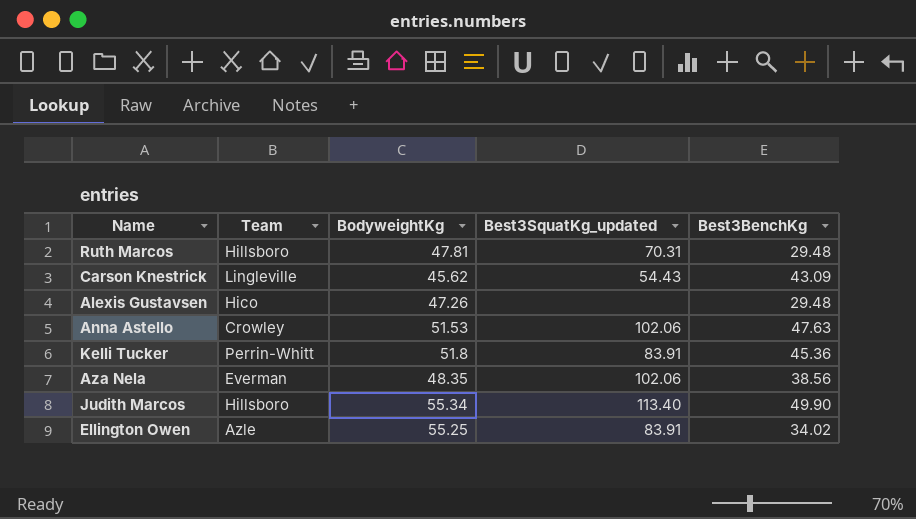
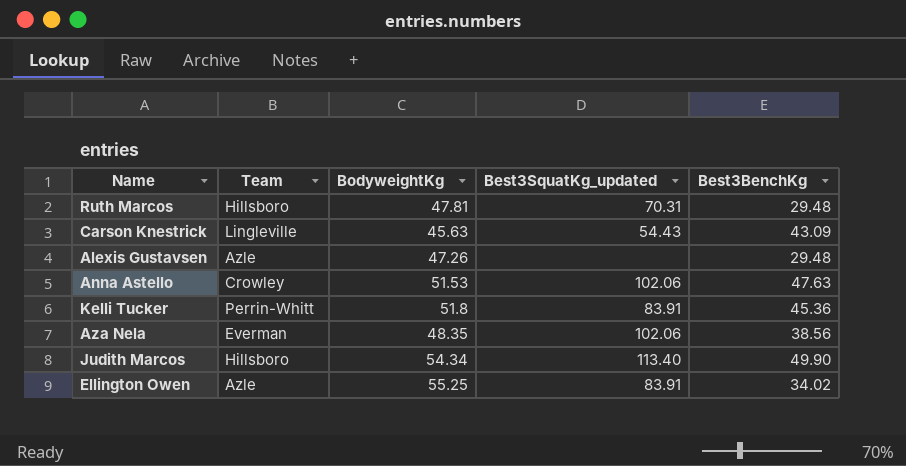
Carson Knestrick | BodyweightKg: 45.62 -> 45.63
Alexis Gustavsen | Team: Hico -> Azle
Judith Marcos | BodyweightKg: 55.34 -> 54.34

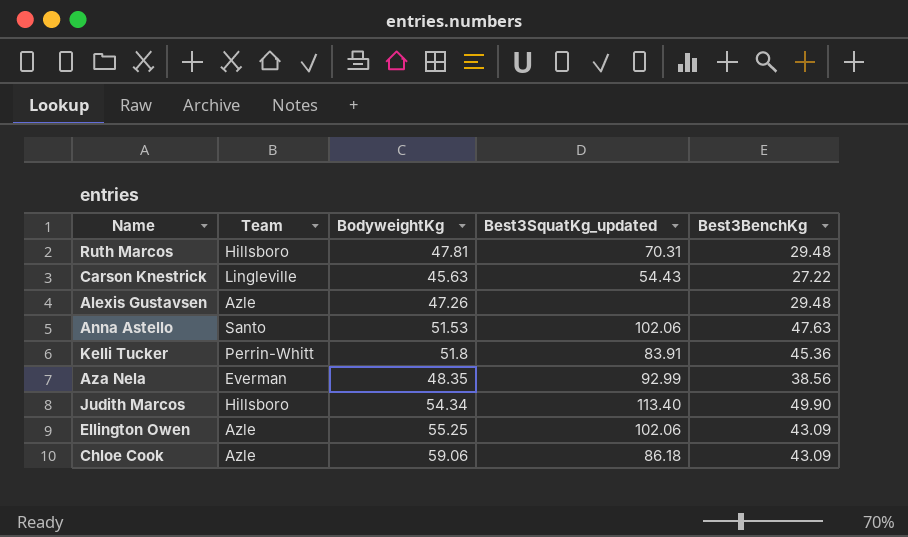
Carson Knestrick | Best3BenchKg: 43.09 -> 27.22
Anna Astello | Team: Crowley -> Santo
Aza Nela | Best3SquatKg_updated: 102.06 -> 92.99
Ellington Owen | Best3SquatKg_updated: 83.91 -> 102.06
Ellington Owen | Best3BenchKg: 34.02 -> 43.09
row Chloe Cook: none -> Azle | 59.06 | 86.18 | 43.09

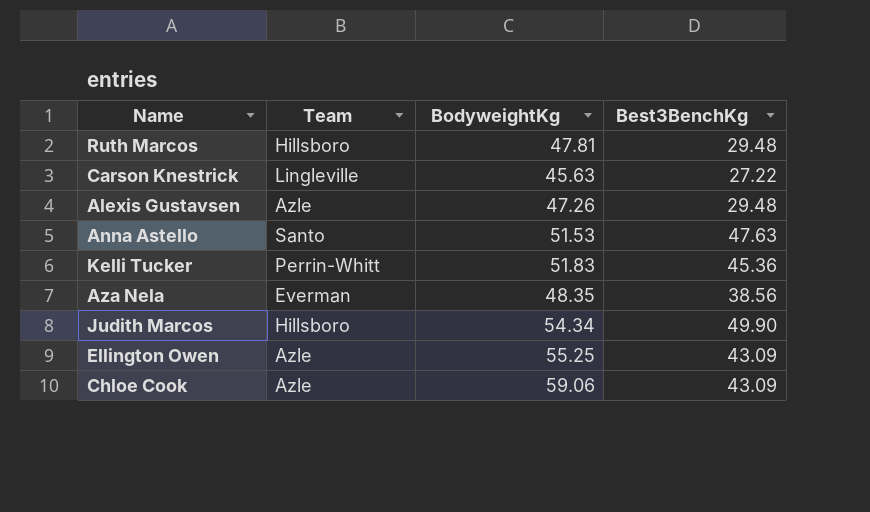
column Best3SquatKg_updated | position: 4 -> none
Kelli Tucker | BodyweightKg: 51.8 -> 51.83

